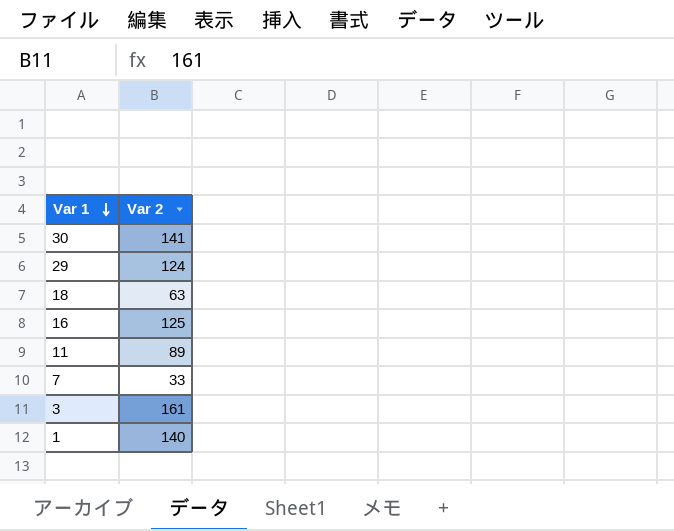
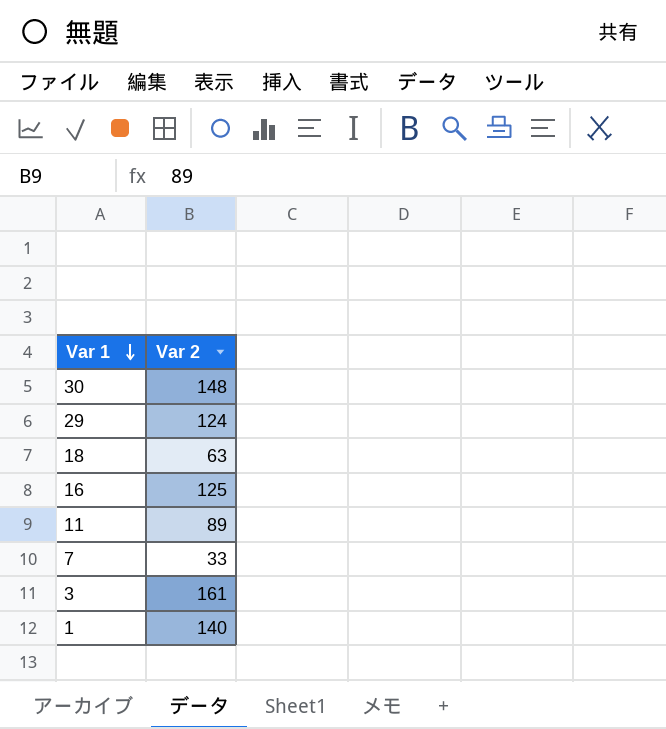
30 | Var 2: 141 -> 148

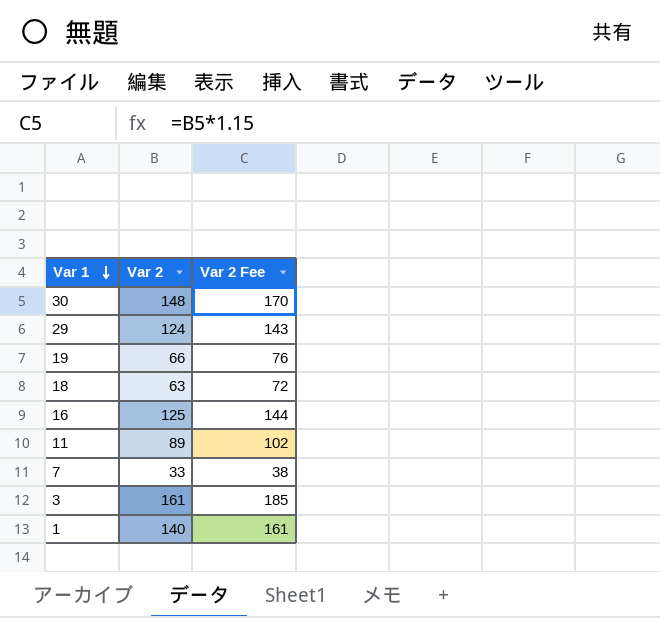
column Var 2 Fee | formula: none -> [Var 2] * 1.15
row 19: none -> 66 | 76

